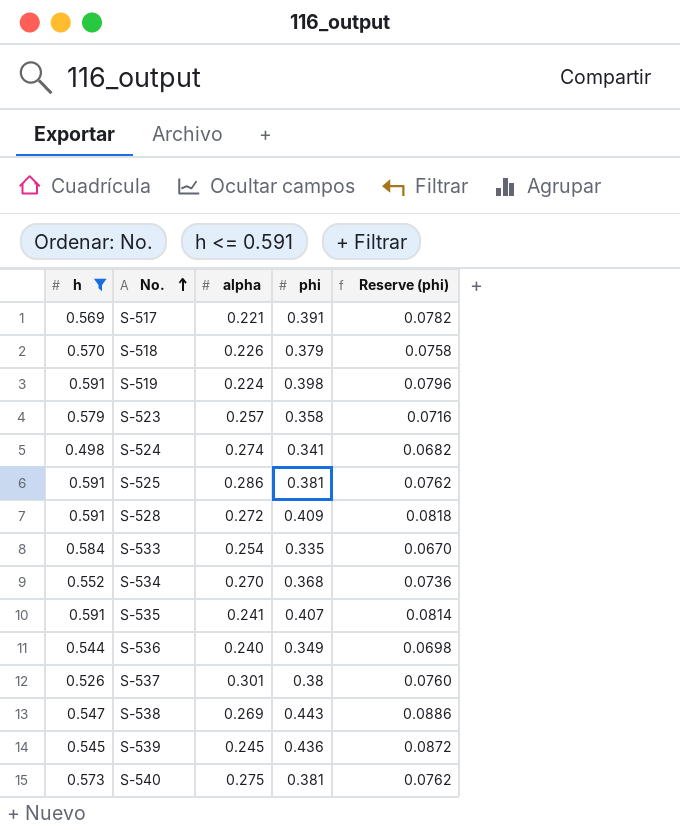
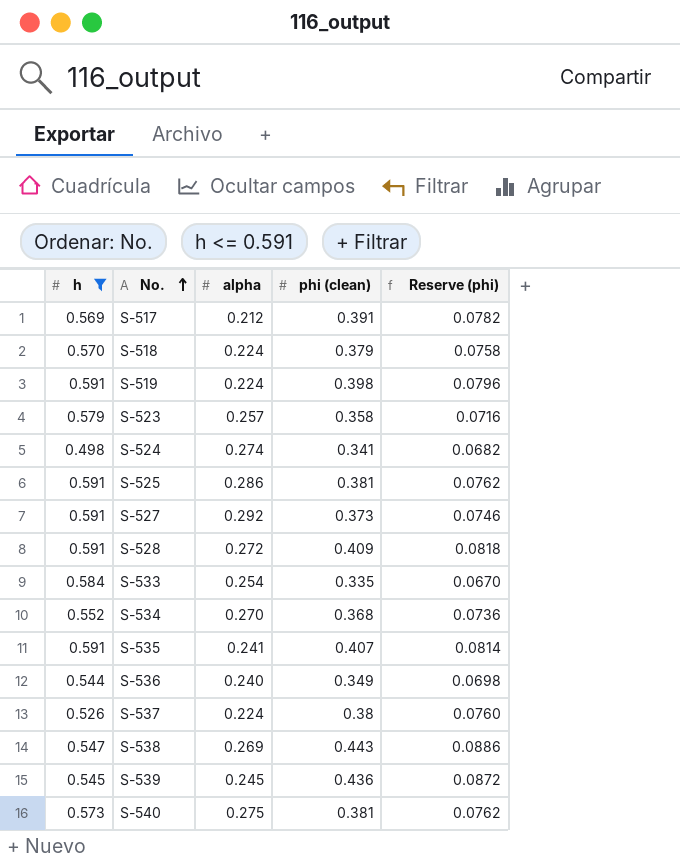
column name: phi -> phi (clean)
S-517 | alpha: 0.221 -> 0.212
S-518 | alpha: 0.226 -> 0.224
row S-527: none -> 0.591 | 0.292 | 0.373 | 0.0746
S-537 | alpha: 0.301 -> 0.224

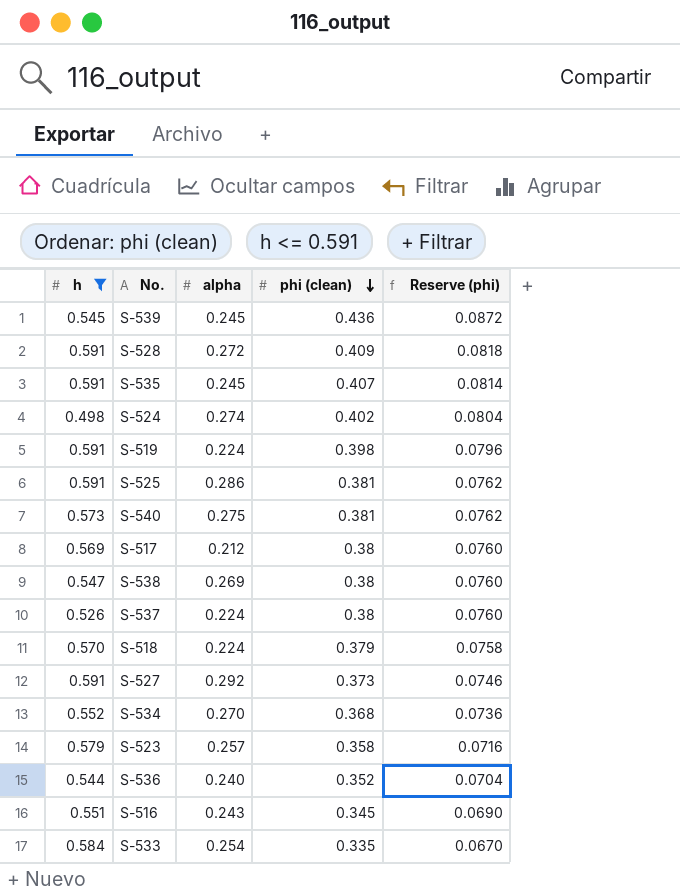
row order: No. ascending -> phi (clean) descending
S-535 | alpha: 0.241 -> 0.245
S-524 | phi (clean): 0.341 -> 0.402
S-524 | Reserve (phi): 0.0682 -> 0.0804
S-517 | phi (clean): 0.391 -> 0.38
S-517 | Reserve (phi): 0.0782 -> 0.0760
S-538 | phi (clean): 0.443 -> 0.38
S-538 | Reserve (phi): 0.0886 -> 0.0760
S-536 | phi (clean): 0.349 -> 0.352
S-536 | Reserve (phi): 0.0698 -> 0.0704
row S-516: none -> 0.551 | 0.243 | 0.345 | 0.0690

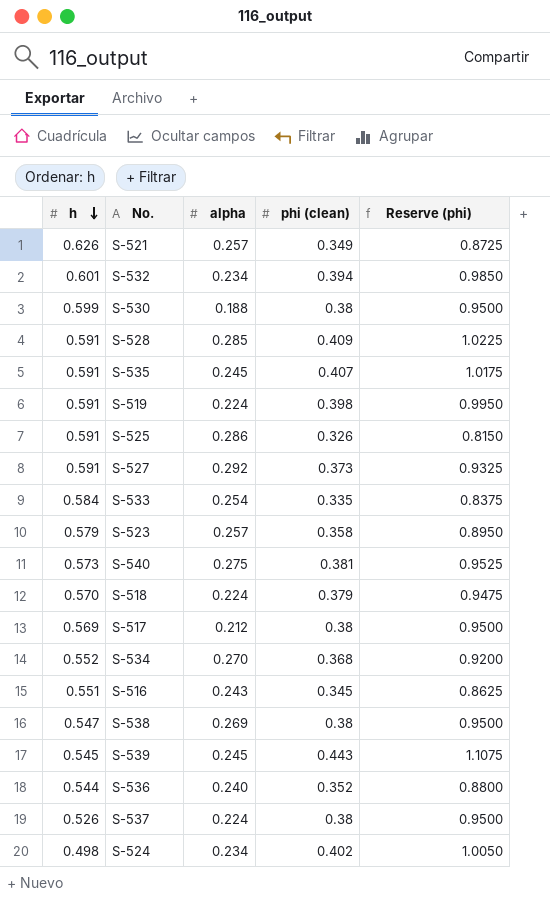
filter: h <= 0.591 -> none
row order: phi (clean) descending -> h descending
column Reserve (phi) | formula: [phi (clean)] * 0.2 -> [phi (clean)] * 2.5
S-528 | alpha: 0.272 -> 0.285
S-525 | phi (clean): 0.381 -> 0.326
S-539 | phi (clean): 0.436 -> 0.443
S-524 | alpha: 0.274 -> 0.234

